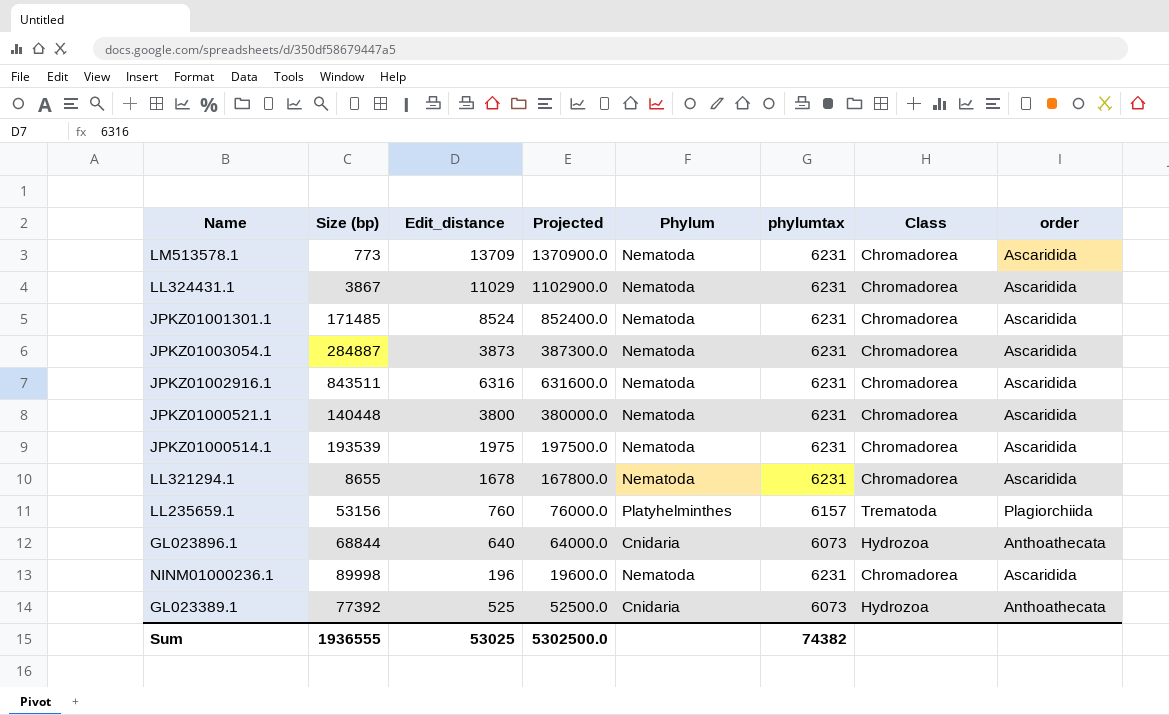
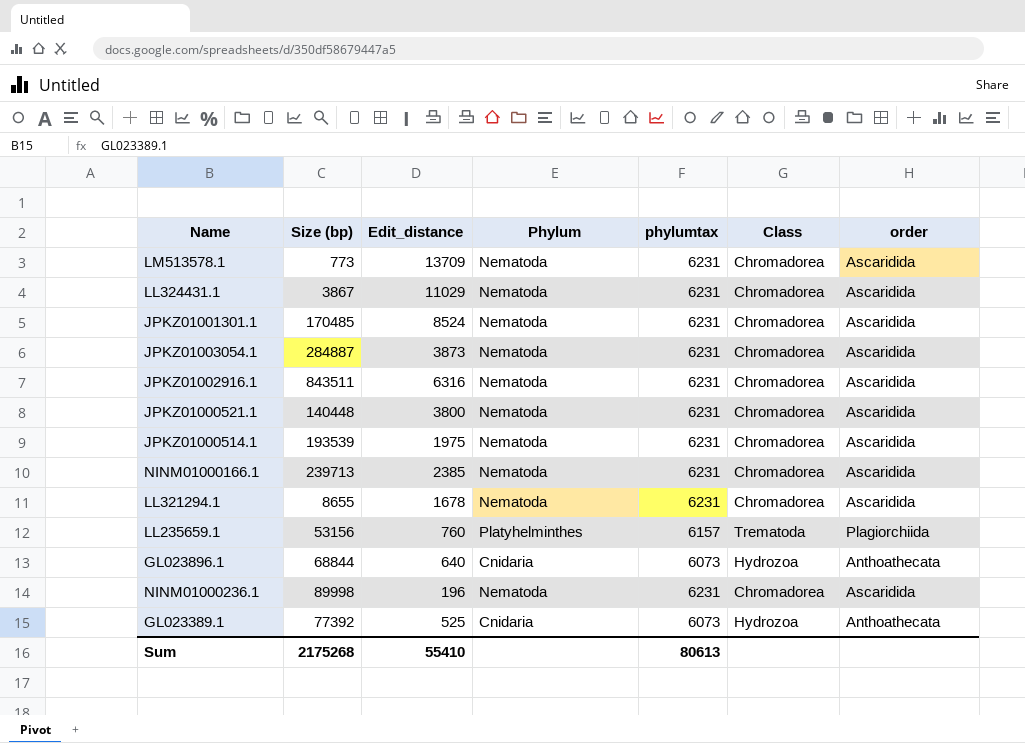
column Projected | formula: [Edit_distance] * 100 -> none
JPKZ01001301.1 | Size (bp): 171485 -> 170485
row NINM01000166.1: none -> 239713 | 2385 | Nematoda | 6231 | Chromadorea | Ascaridida
Sum | Size (bp): 1936555 -> 2175268
Sum | Edit_distance: 53025 -> 55410
Sum | phylumtax: 74382 -> 80613

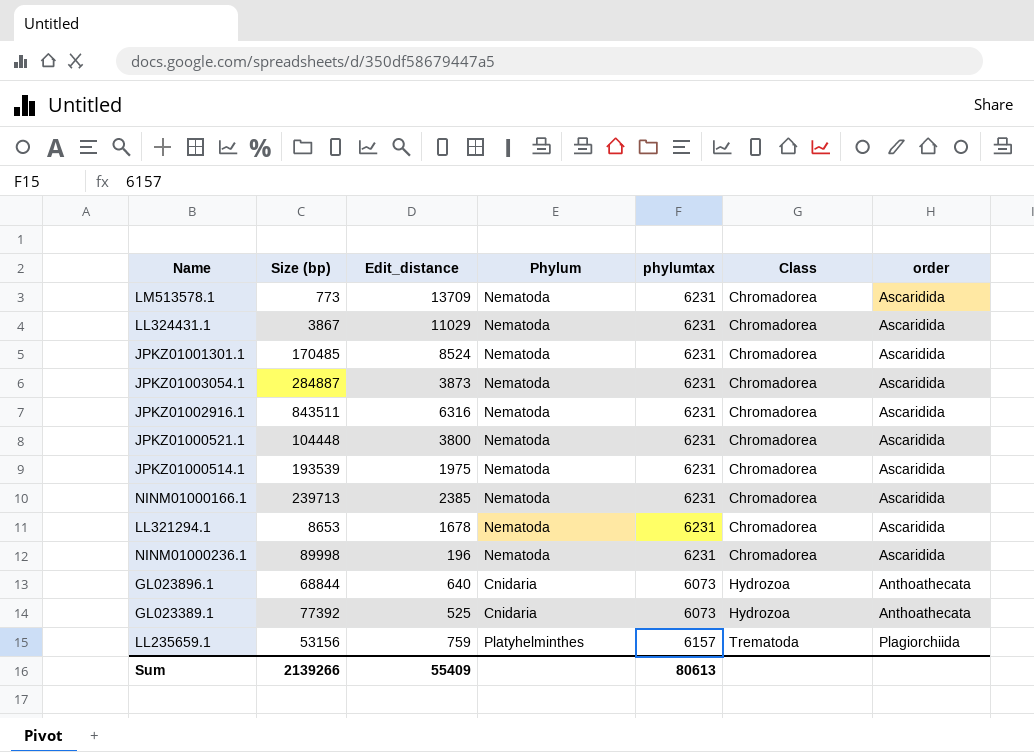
row order: none -> Class ascending
JPKZ01000521.1 | Size (bp): 140448 -> 104448
LL321294.1 | Size (bp): 8655 -> 8653
LL235659.1 | Edit_distance: 760 -> 759
Sum | Size (bp): 2175268 -> 2139266
Sum | Edit_distance: 55410 -> 55409

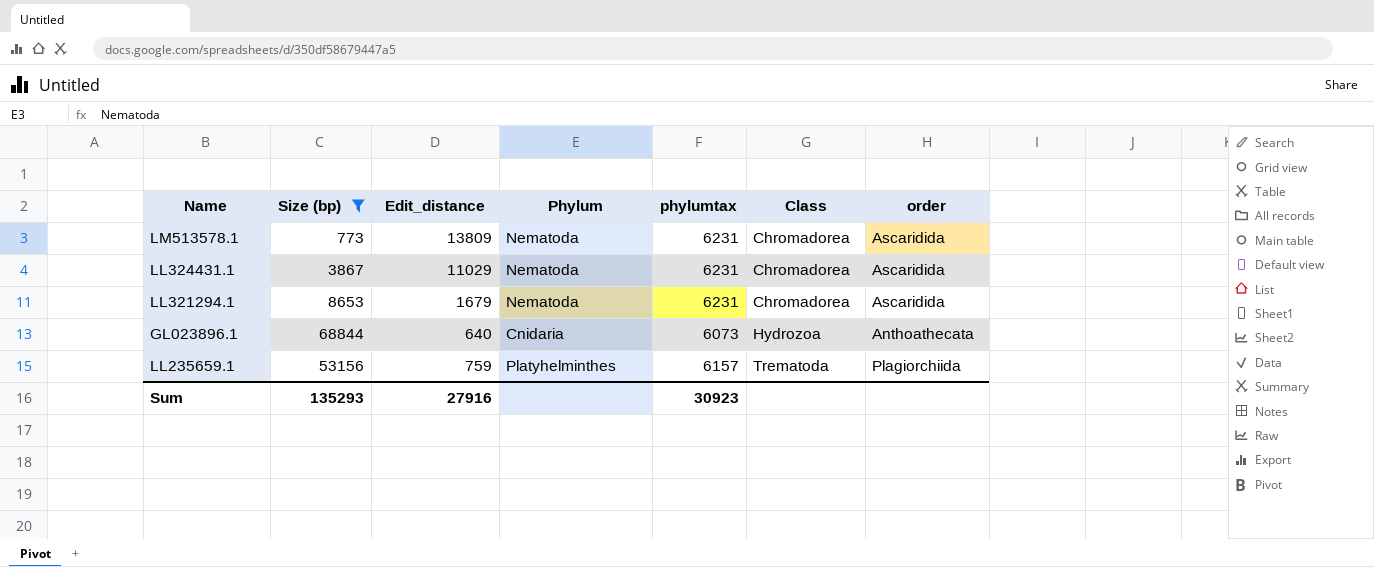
filter: none -> Size (bp) <= 68844
LM513578.1 | Edit_distance: 13709 -> 13809
LL321294.1 | Edit_distance: 1678 -> 1679
Sum | Size (bp): 2139266 -> 135293
Sum | Edit_distance: 55409 -> 27916
Sum | phylumtax: 80613 -> 30923

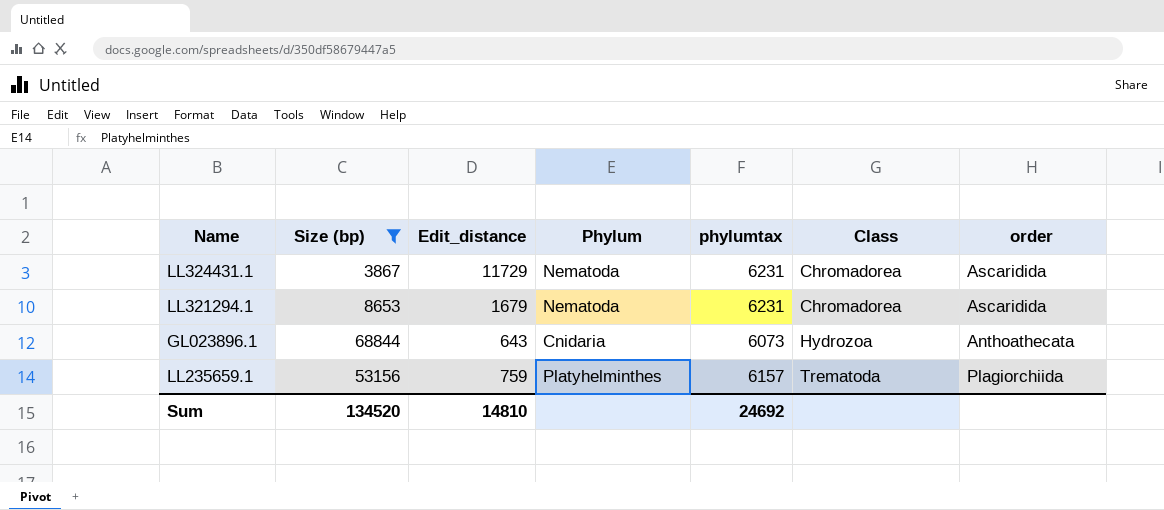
row LM513578.1: 773 | 13809 | Nematoda | 6231 | Chromadorea | Ascaridida -> none
LL324431.1 | Edit_distance: 11029 -> 11729
GL023896.1 | Edit_distance: 640 -> 643
Sum | Size (bp): 135293 -> 134520
Sum | Edit_distance: 27916 -> 14810
Sum | phylumtax: 30923 -> 24692

